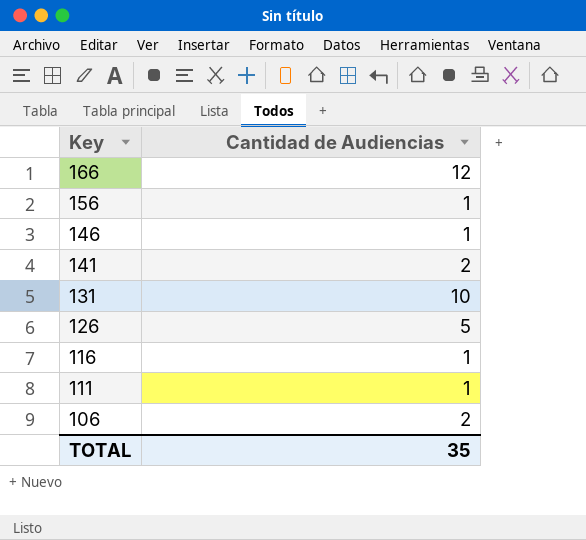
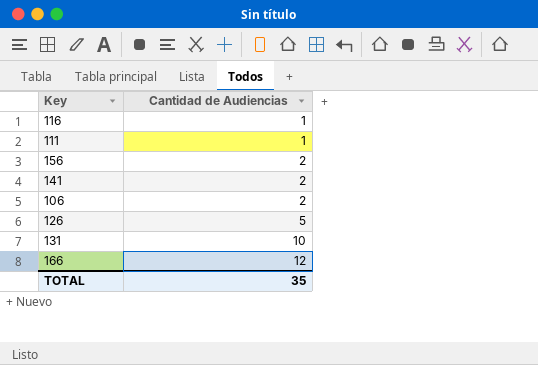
row order: Key descending -> Cantidad de Audiencias ascending
row 146: 1 -> none
156 | Cantidad de Audiencias: 1 -> 2

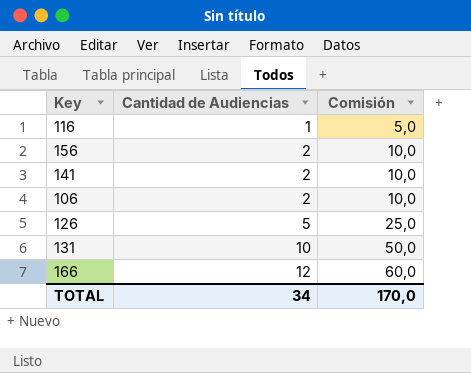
column Comisión | formula: none -> [Cantidad de Audiencias] * 5
row 111: 1 -> none
TOTAL | Cantidad de Audiencias: 35 -> 34

